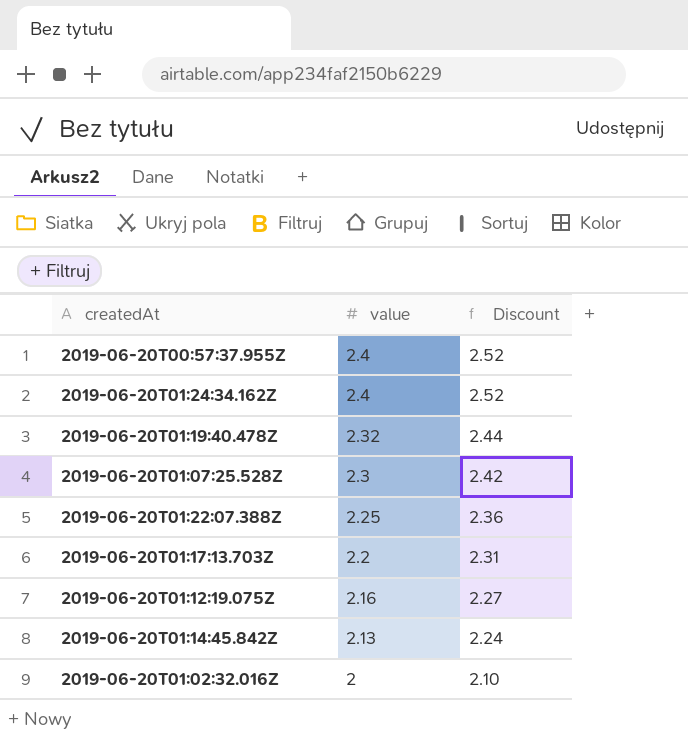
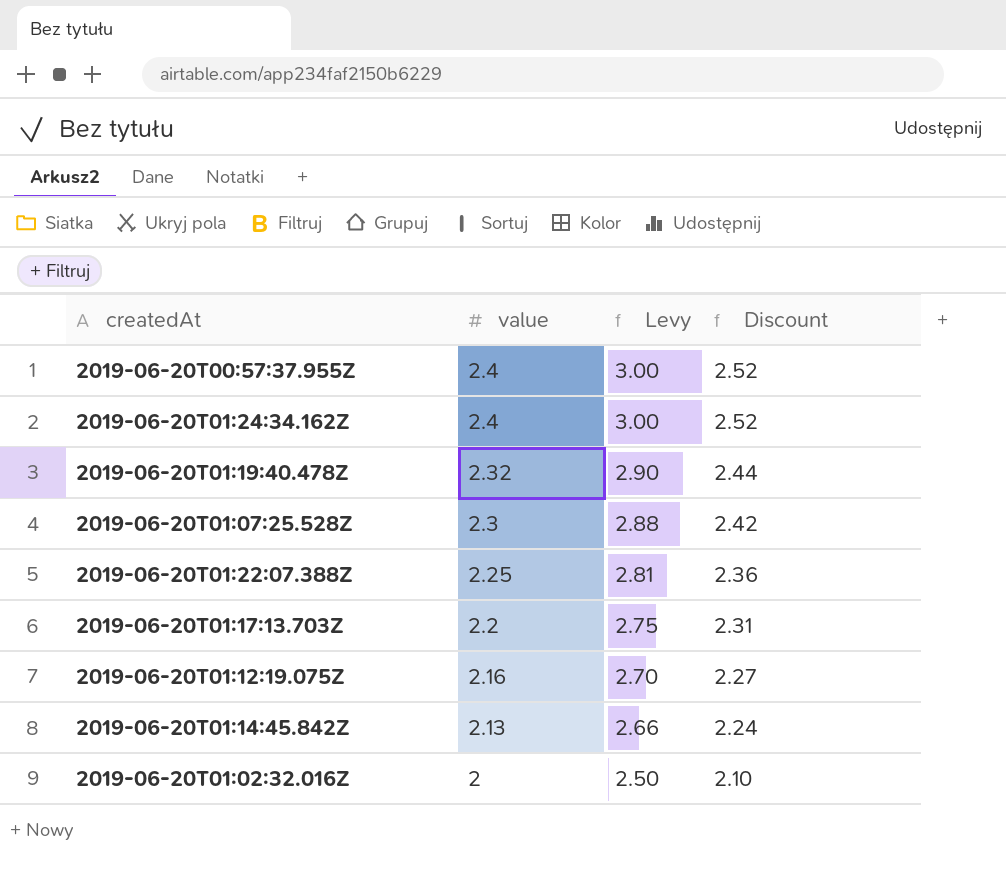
column Levy | formula: none -> [value] * 1.25

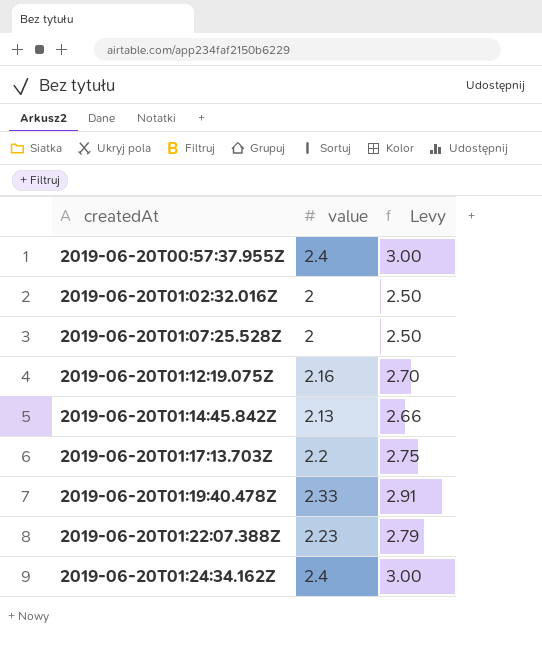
row order: value descending -> createdAt ascending
column Discount | formula: [value] * 1.05 -> none
2019-06-20T01:07:25.528Z | value: 2.3 -> 2
2019-06-20T01:07:25.528Z | Levy: 2.88 -> 2.50
2019-06-20T01:19:40.478Z | value: 2.32 -> 2.33
2019-06-20T01:19:40.478Z | Levy: 2.90 -> 2.91
2019-06-20T01:22:07.388Z | value: 2.25 -> 2.23
2019-06-20T01:22:07.388Z | Levy: 2.81 -> 2.79

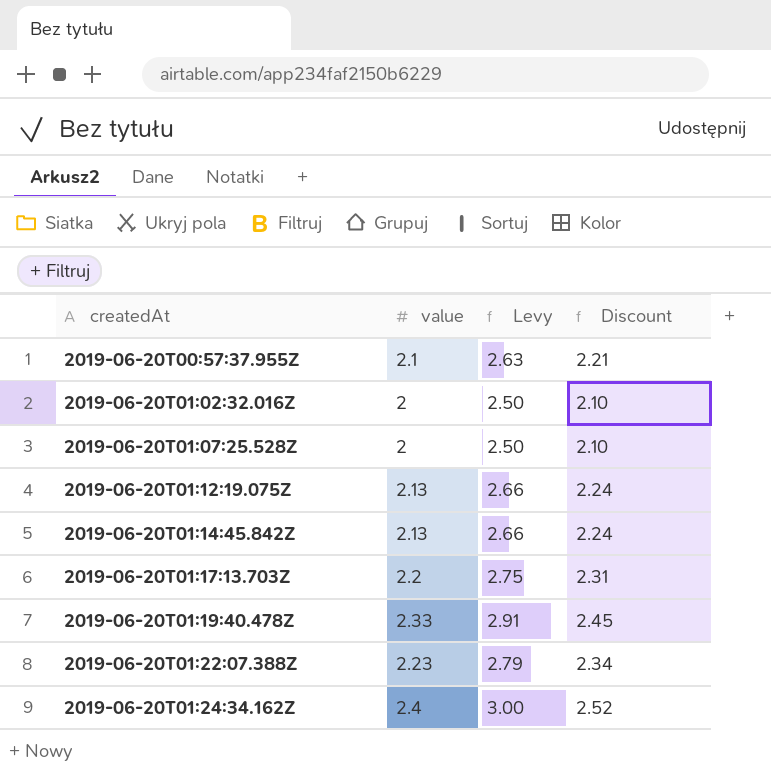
column Discount | formula: none -> [value] * 1.05
2019-06-20T00:57:37.955Z | value: 2.4 -> 2.1
2019-06-20T00:57:37.955Z | Levy: 3.00 -> 2.63
2019-06-20T01:12:19.075Z | value: 2.16 -> 2.13
2019-06-20T01:12:19.075Z | Levy: 2.70 -> 2.66

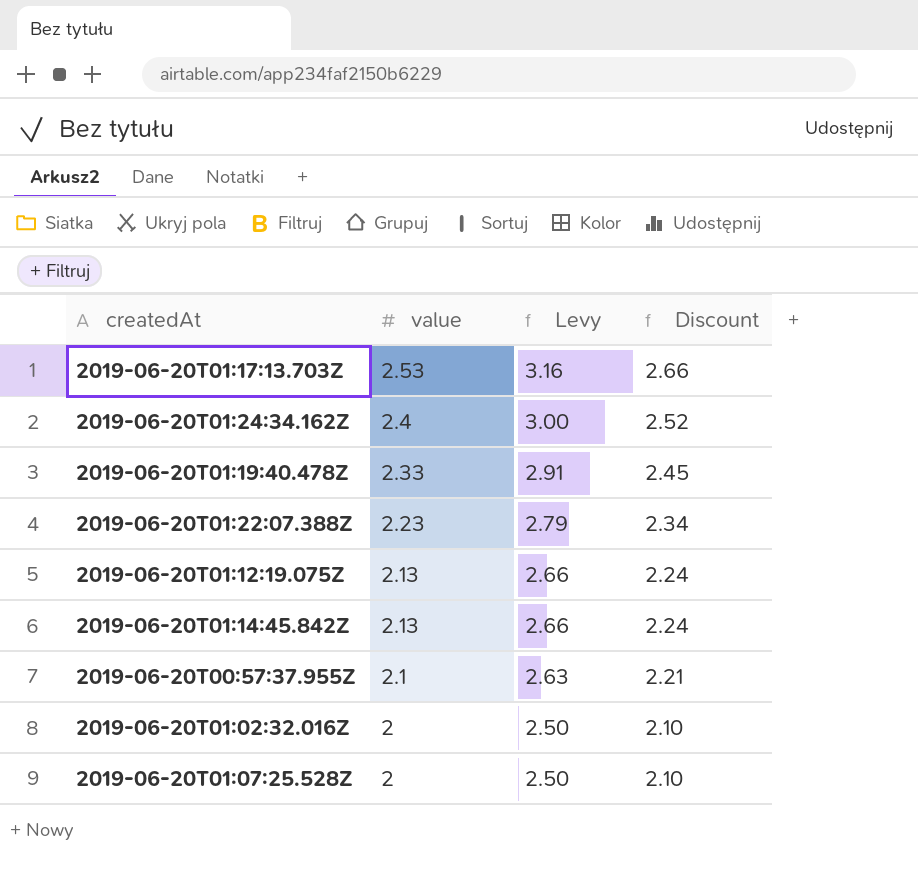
row order: createdAt ascending -> value descending
2019-06-20T01:17:13.703Z | value: 2.2 -> 2.53
2019-06-20T01:17:13.703Z | Levy: 2.75 -> 3.16
2019-06-20T01:17:13.703Z | Discount: 2.31 -> 2.66

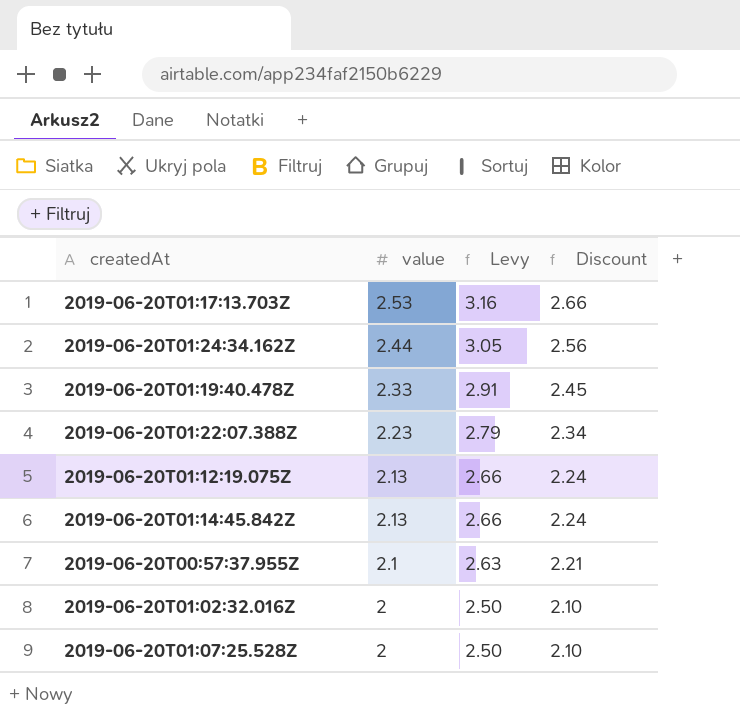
2019-06-20T01:24:34.162Z | value: 2.4 -> 2.44
2019-06-20T01:24:34.162Z | Levy: 3.00 -> 3.05
2019-06-20T01:24:34.162Z | Discount: 2.52 -> 2.56

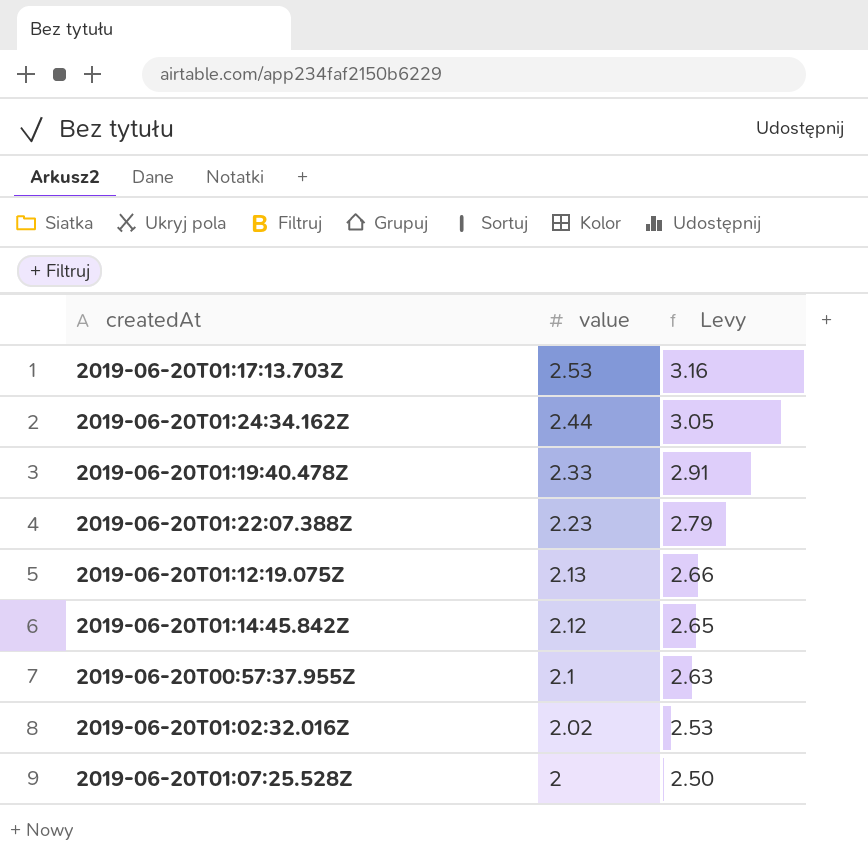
column Discount | formula: [value] * 1.05 -> none
2019-06-20T01:14:45.842Z | value: 2.13 -> 2.12
2019-06-20T01:14:45.842Z | Levy: 2.66 -> 2.65
2019-06-20T01:02:32.016Z | value: 2 -> 2.02
2019-06-20T01:02:32.016Z | Levy: 2.50 -> 2.53

